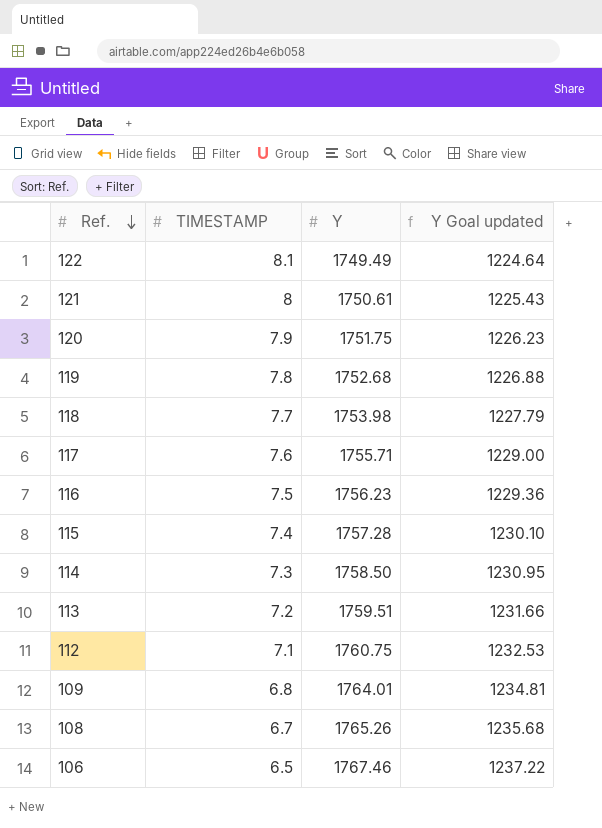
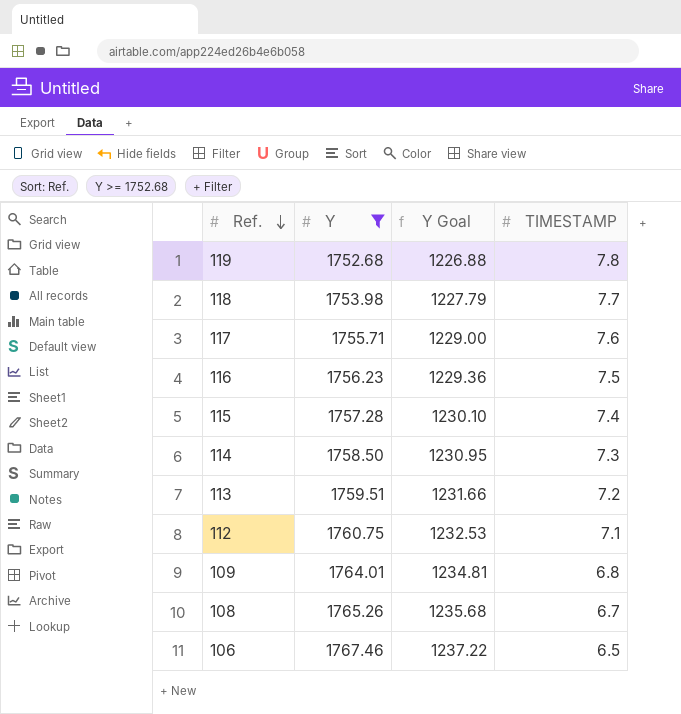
filter: none -> Y >= 1752.68
column name: Y Goal updated -> Y Goal
column TIMESTAMP | position: 2 -> 4

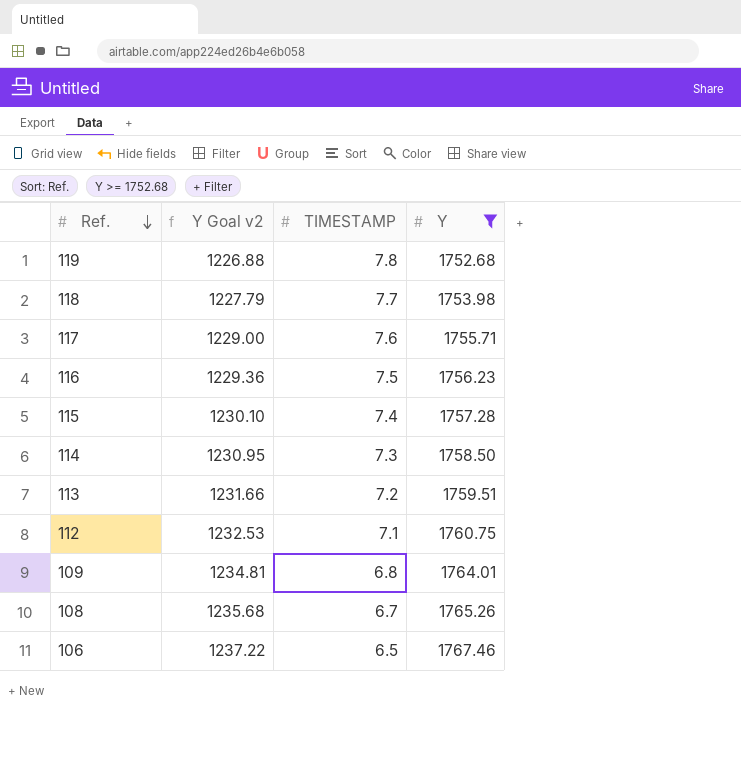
column name: Y Goal -> Y Goal v2
column Y | position: 2 -> 4

